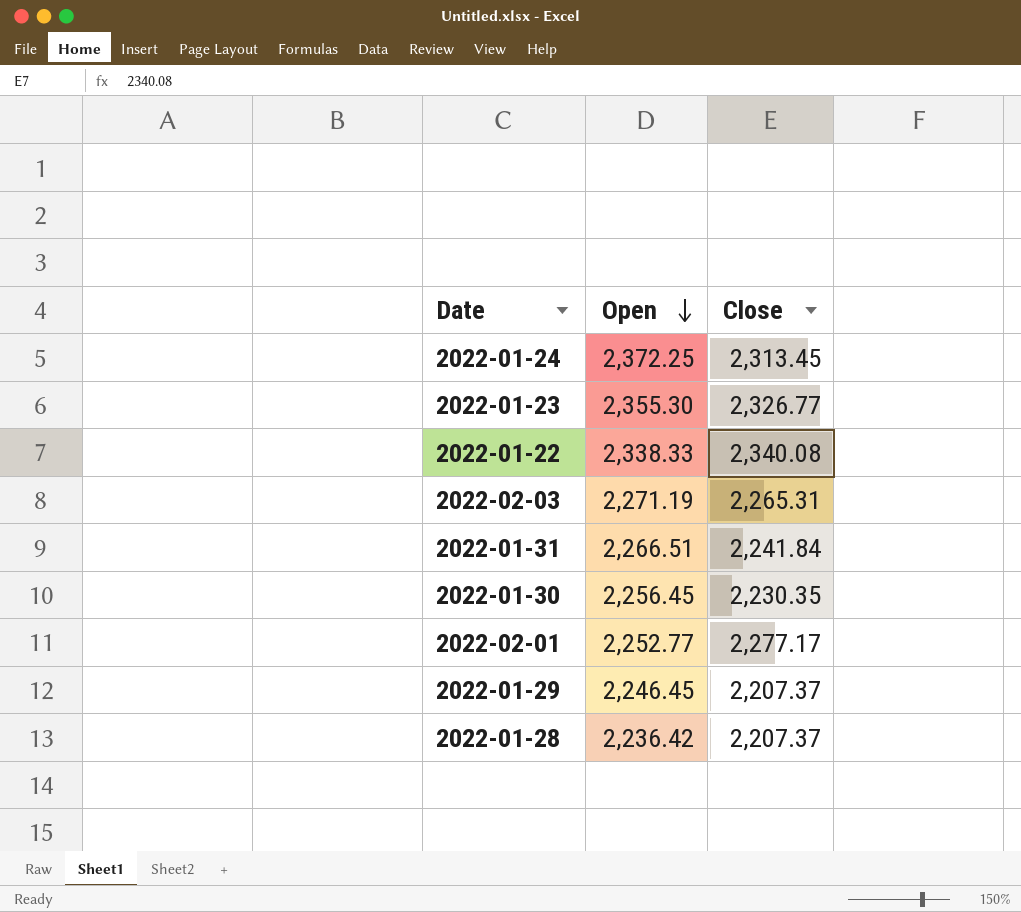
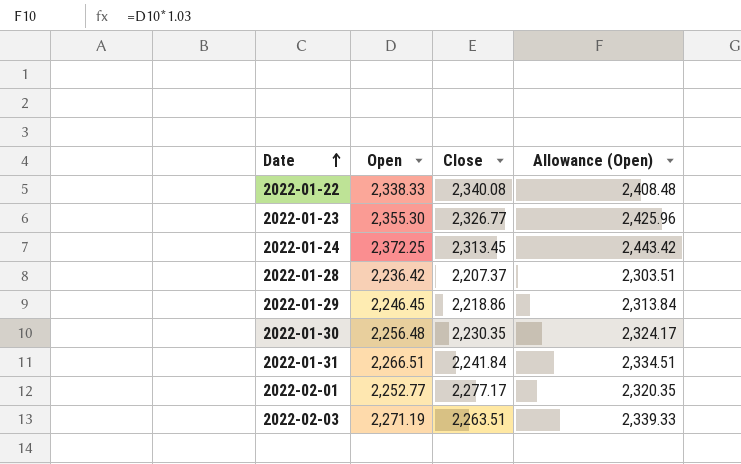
row order: Open descending -> Date ascending
column Allowance (Open) | formula: none -> [Open] * 1.03
2022-01-29 | Close: 2,207.37 -> 2,218.86
2022-01-30 | Open: 2,256.45 -> 2,256.48
2022-02-03 | Close: 2,265.31 -> 2,263.51

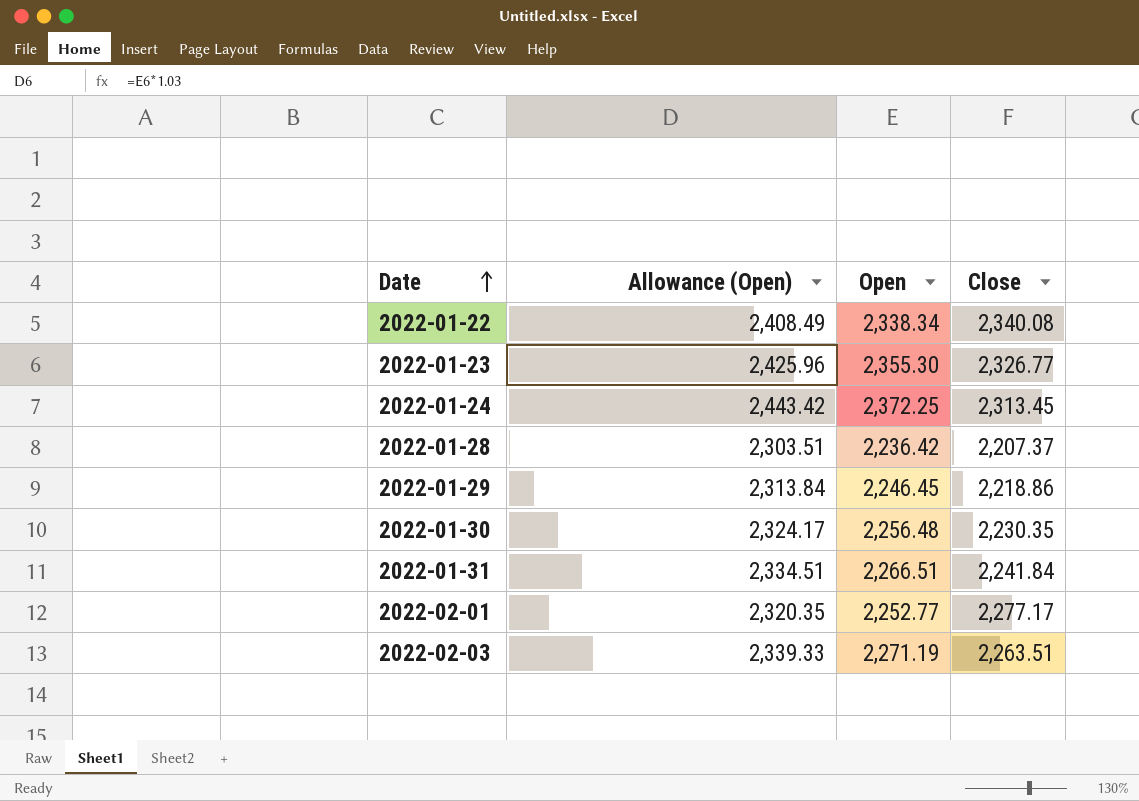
column Allowance (Open) | position: 4 -> 2
2022-01-22 | Allowance (Open): 2,408.48 -> 2,408.49
2022-01-22 | Open: 2,338.33 -> 2,338.34

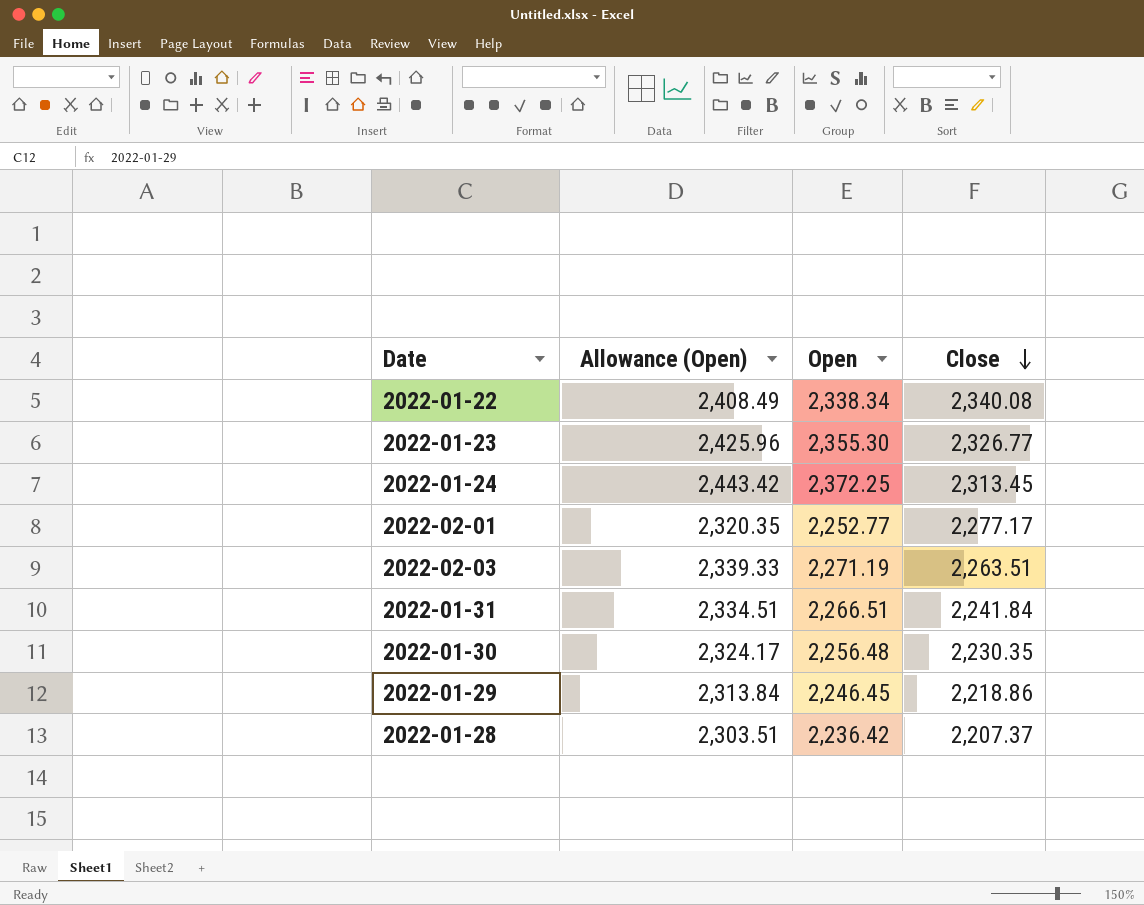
row order: Date ascending -> Close descending

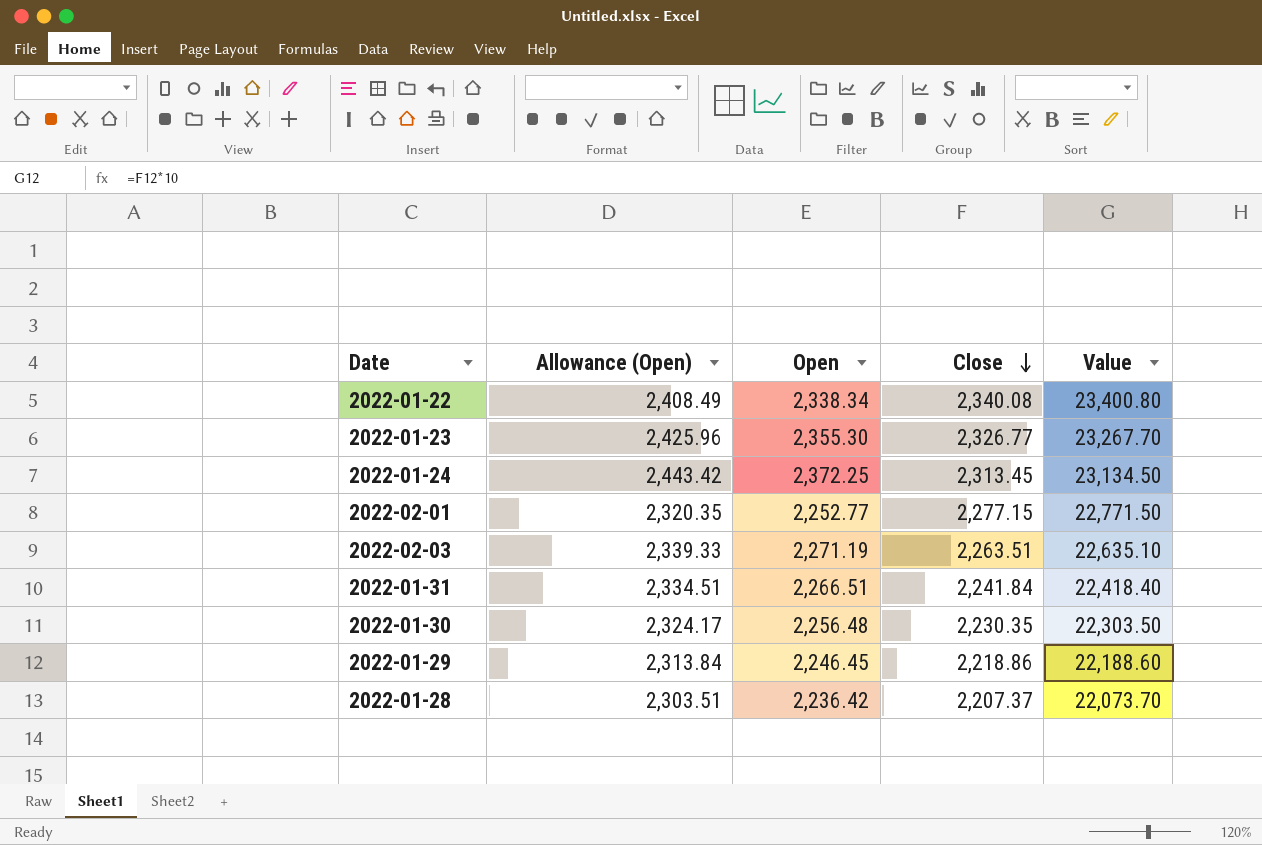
column Value | formula: none -> [Close] * 10
2022-02-01 | Close: 2,277.17 -> 2,277.15

